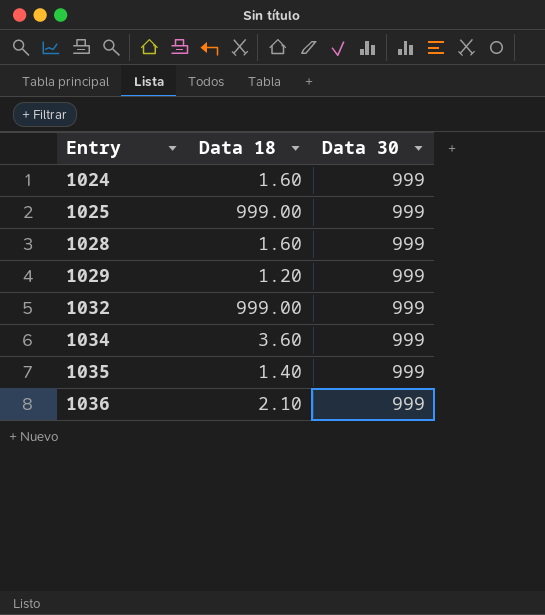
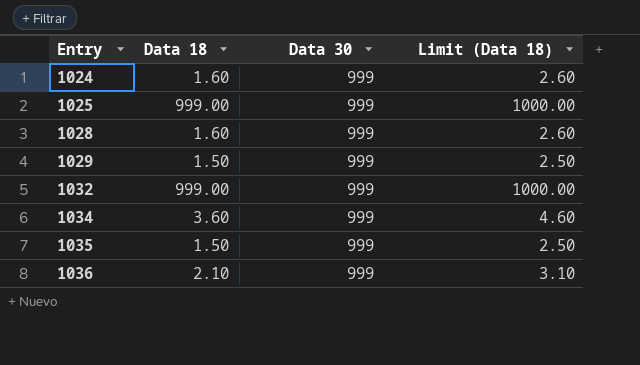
column Limit (Data 18) | formula: none -> [Data 18] + 1
1029 | Data 18: 1.20 -> 1.50
1035 | Data 18: 1.40 -> 1.50

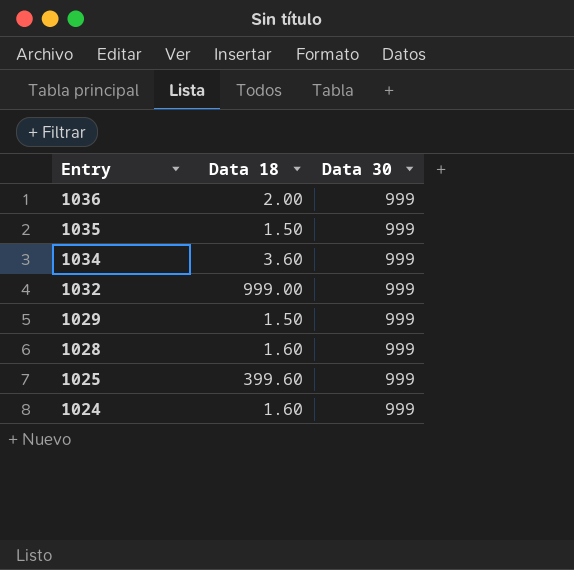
row order: Entry ascending -> Entry descending
column Limit (Data 18) | formula: [Data 18] + 1 -> none
1036 | Data 18: 2.10 -> 2.00
1025 | Data 18: 999.00 -> 399.60

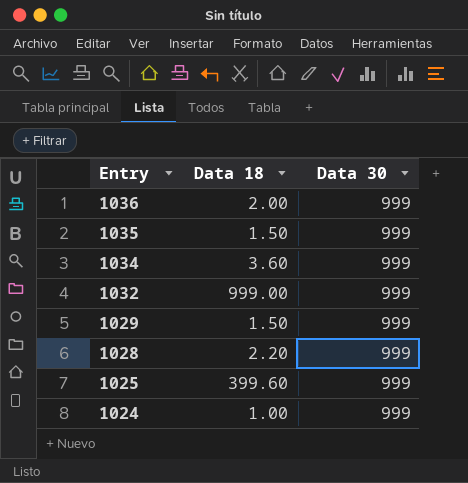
1028 | Data 18: 1.60 -> 2.20
1024 | Data 18: 1.60 -> 1.00

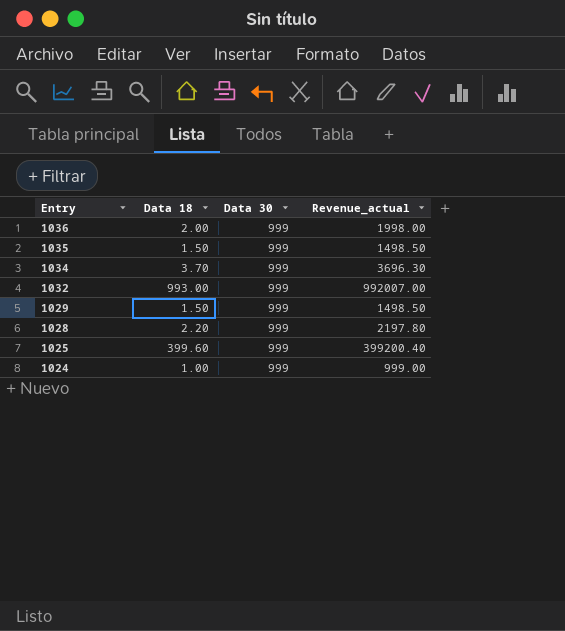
column Revenue_actual | formula: none -> [Data 18] * [Data 30]
1034 | Data 18: 3.60 -> 3.70
1032 | Data 18: 999.00 -> 993.00

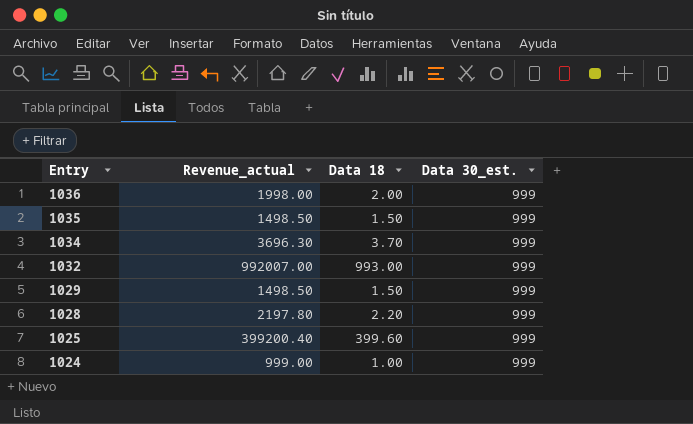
column Revenue_actual | position: 4 -> 2
column name: Data 30 -> Data 30_est.

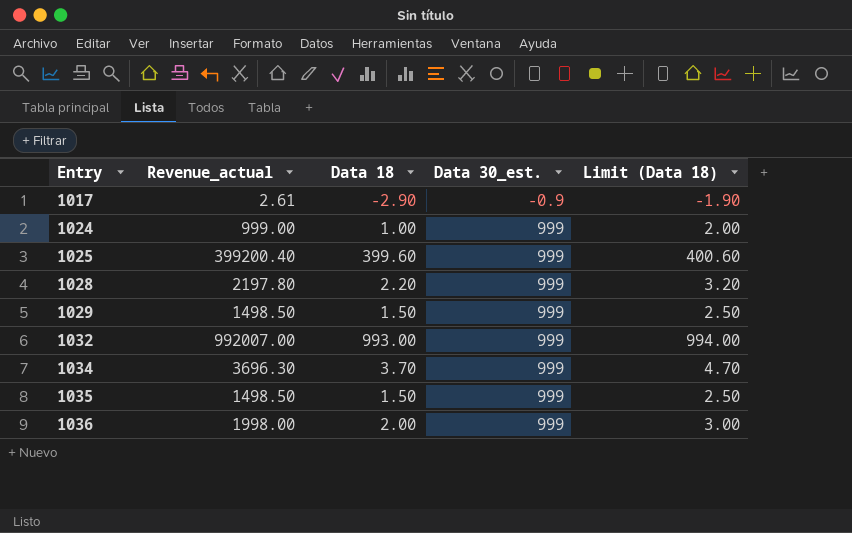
row order: Entry descending -> Entry ascending
column Limit (Data 18) | formula: none -> [Data 18] + 1
row 1017: none -> 2.61 | -2.90 | -0.9 | -1.90

